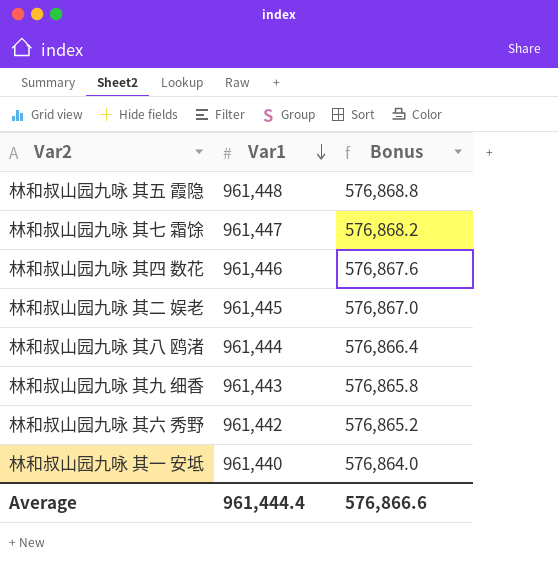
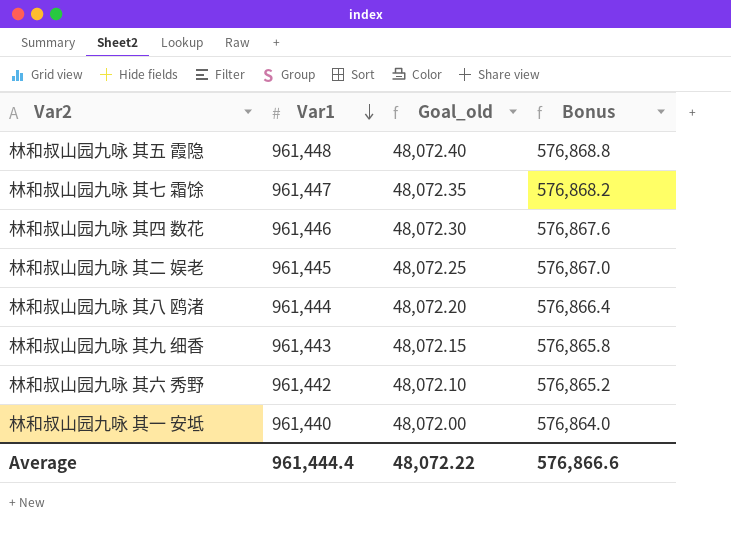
column Goal_old | formula: none -> [Var1] * 0.05

